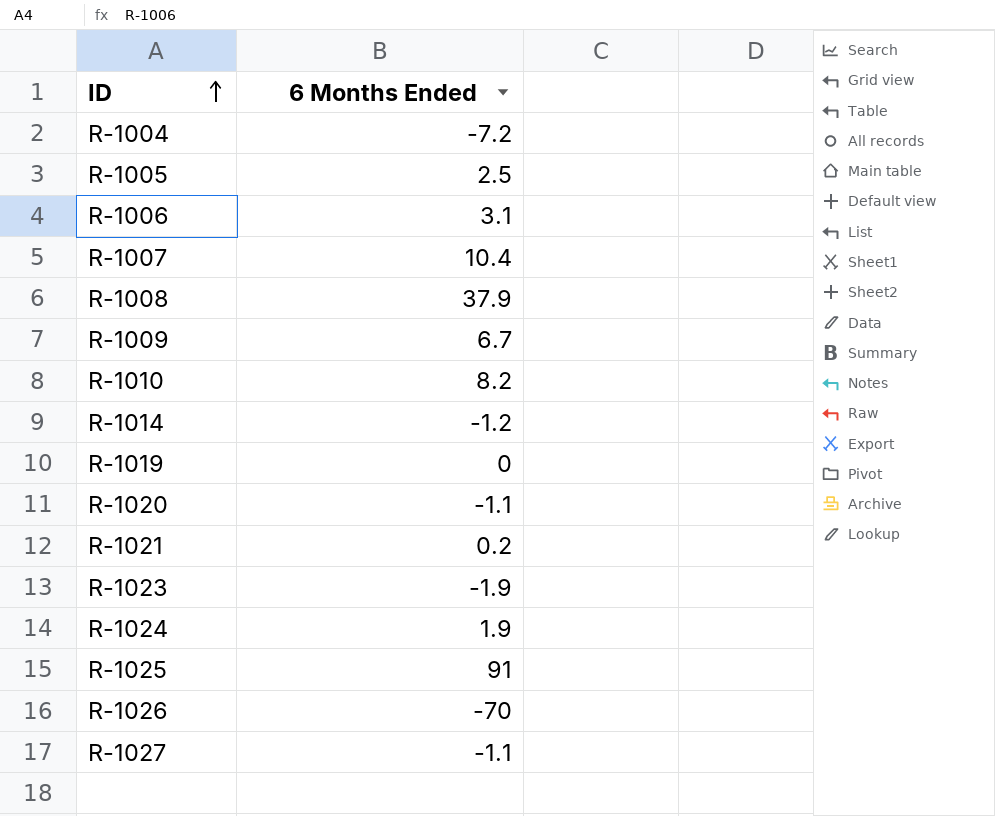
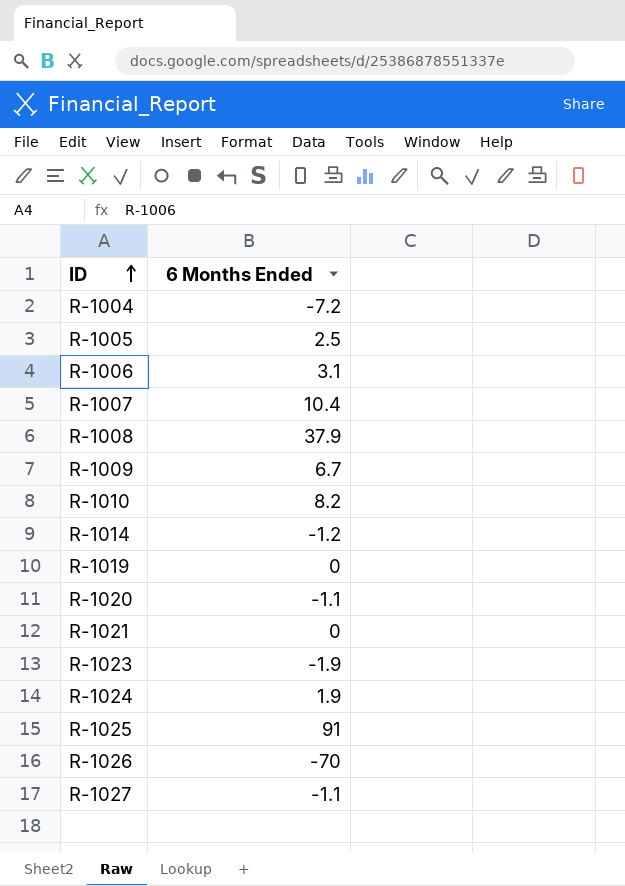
R-1021 | 6 Months Ended: 0.2 -> 0

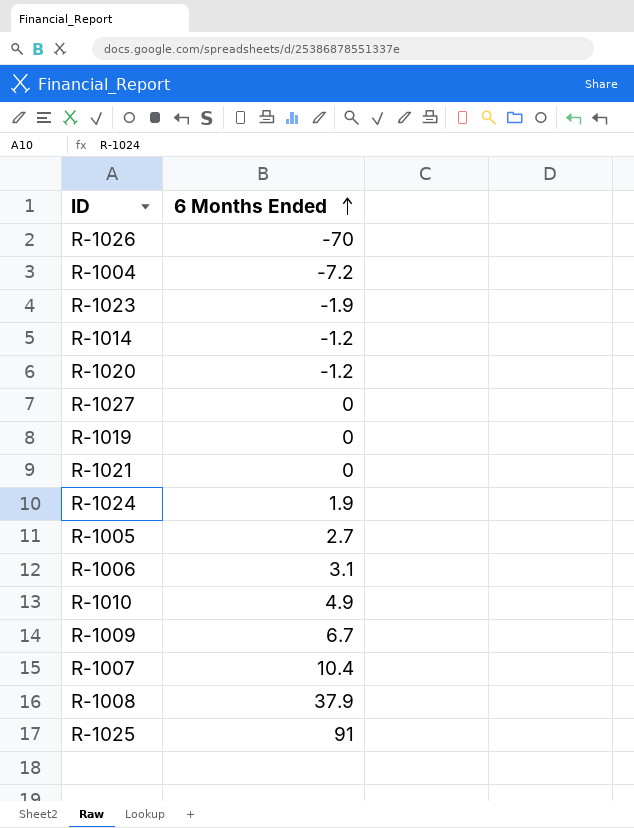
row order: ID ascending -> 6 Months Ended ascending
R-1020 | 6 Months Ended: -1.1 -> -1.2
R-1027 | 6 Months Ended: -1.1 -> 0
R-1005 | 6 Months Ended: 2.5 -> 2.7
R-1010 | 6 Months Ended: 8.2 -> 4.9

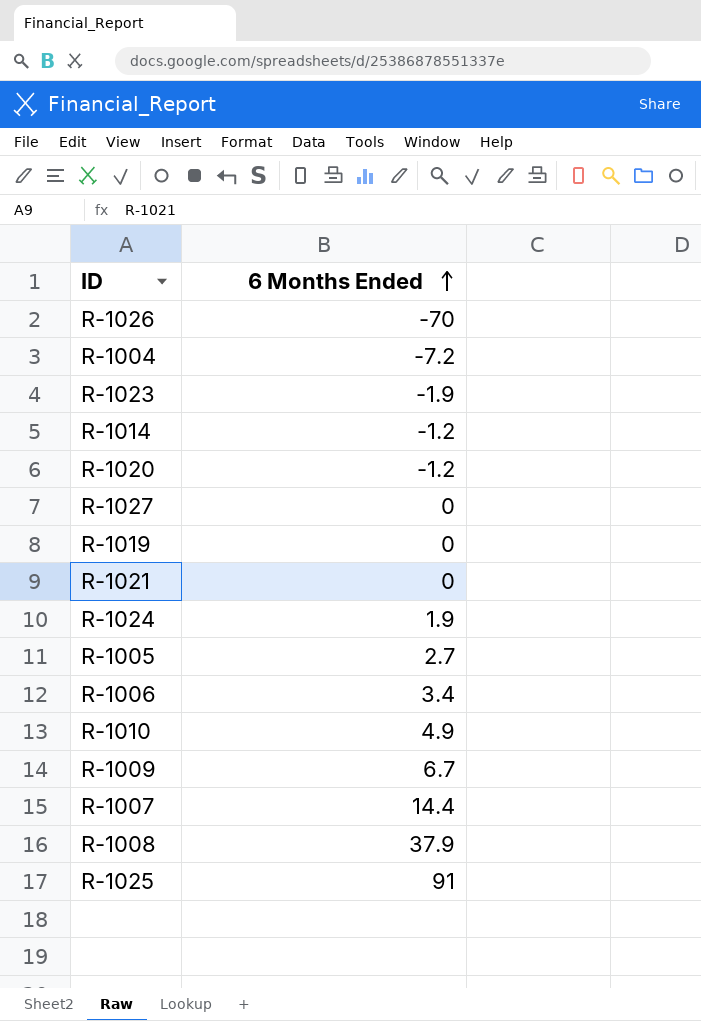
R-1006 | 6 Months Ended: 3.1 -> 3.4
R-1007 | 6 Months Ended: 10.4 -> 14.4

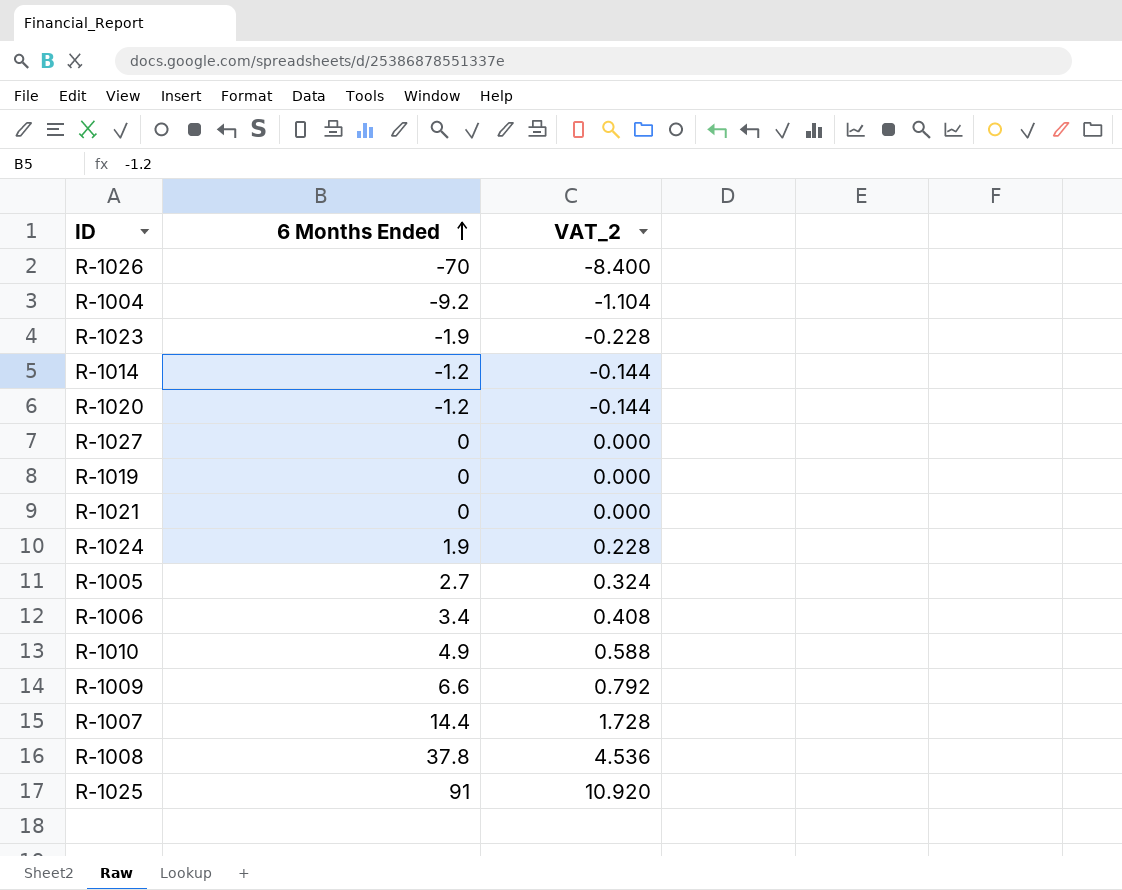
column VAT_2 | formula: none -> [6 Months Ended] * 0.12
R-1004 | 6 Months Ended: -7.2 -> -9.2
R-1009 | 6 Months Ended: 6.7 -> 6.6
R-1008 | 6 Months Ended: 37.9 -> 37.8

